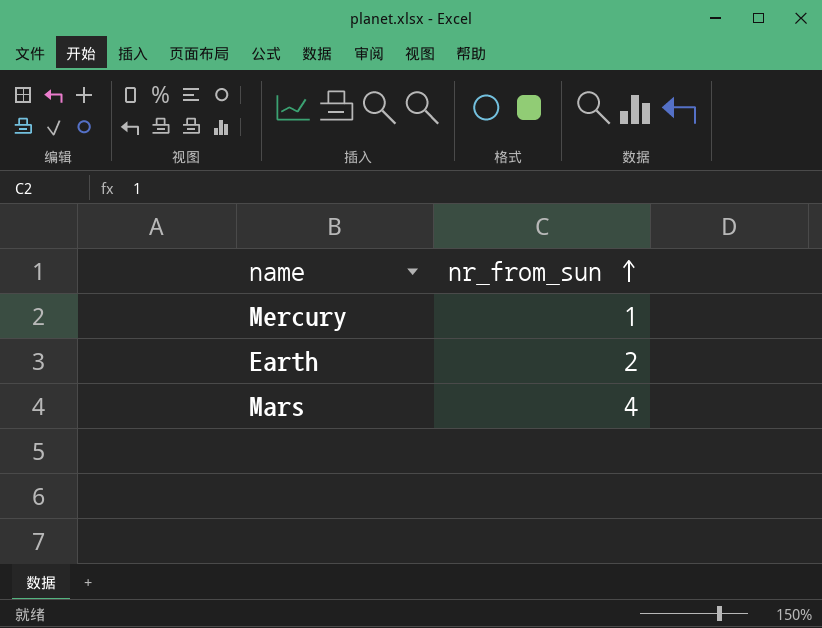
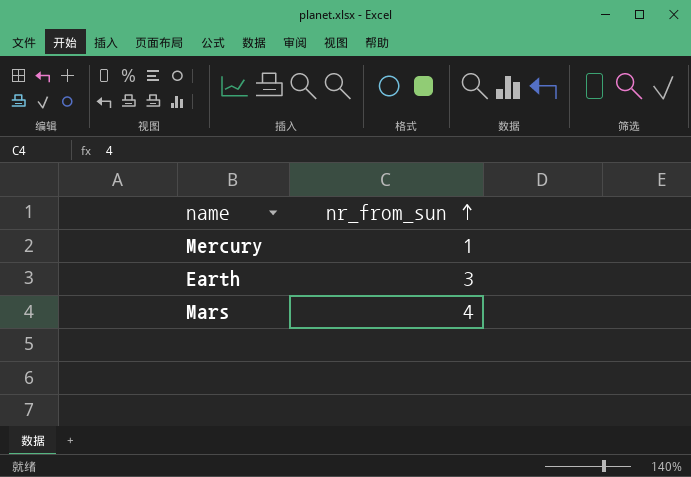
Earth | nr_from_sun: 2 -> 3

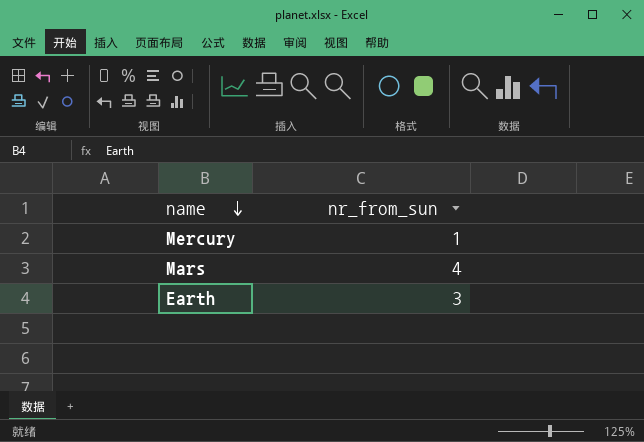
row order: nr_from_sun ascending -> name descending

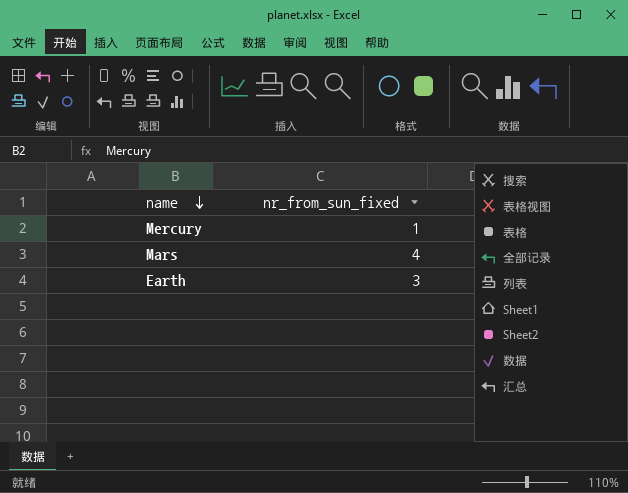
column name: nr_from_sun -> nr_from_sun_fixed

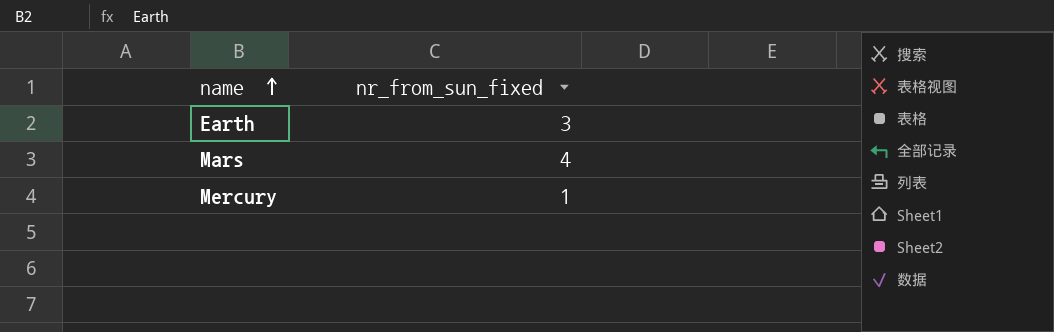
row order: name descending -> name ascending

